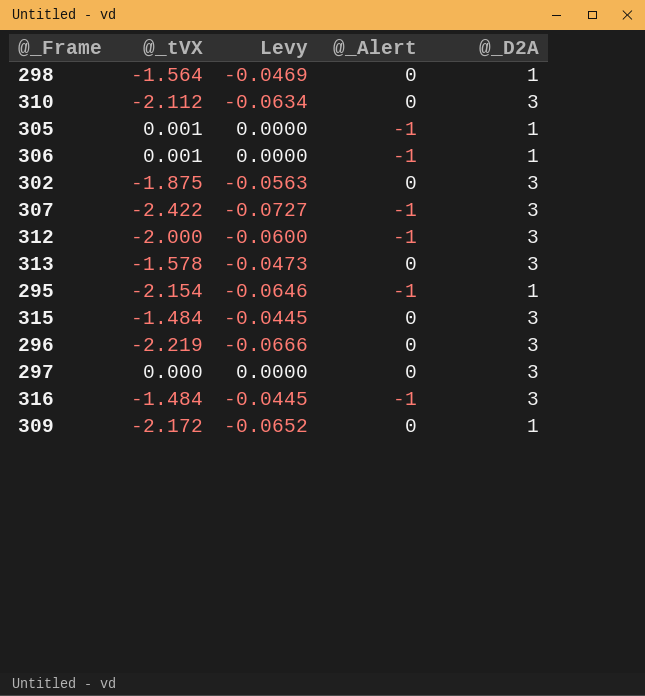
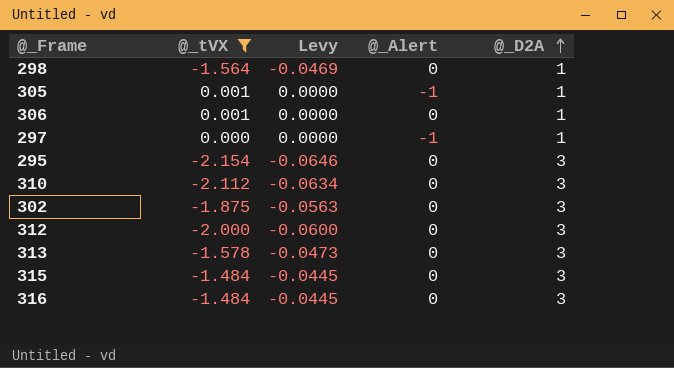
filter: none -> @_tVX >= -2.154
row order: none -> @_D2A ascending
306 | @_Alert: -1 -> 0
297 | @_Alert: 0 -> -1
297 | @_D2A: 3 -> 1
295 | @_Alert: -1 -> 0
295 | @_D2A: 1 -> 3
312 | @_Alert: -1 -> 0
316 | @_Alert: -1 -> 0

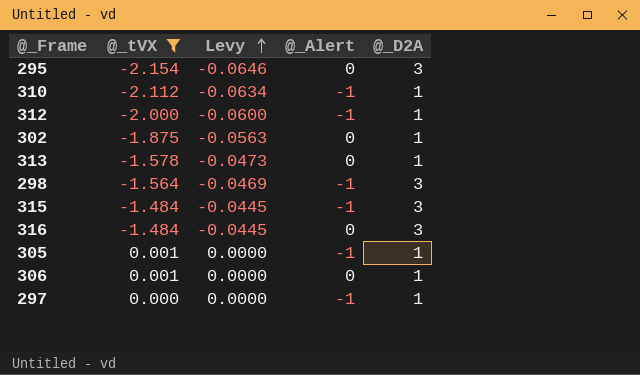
row order: @_D2A ascending -> Levy ascending
310 | @_Alert: 0 -> -1
310 | @_D2A: 3 -> 1
312 | @_Alert: 0 -> -1
312 | @_D2A: 3 -> 1
302 | @_D2A: 3 -> 1
313 | @_D2A: 3 -> 1
298 | @_Alert: 0 -> -1
298 | @_D2A: 1 -> 3
315 | @_Alert: 0 -> -1

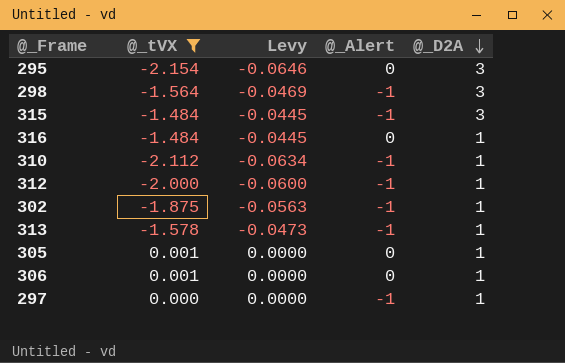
row order: Levy ascending -> @_D2A descending
316 | @_D2A: 3 -> 1
302 | @_Alert: 0 -> -1
313 | @_Alert: 0 -> -1
305 | @_Alert: -1 -> 0

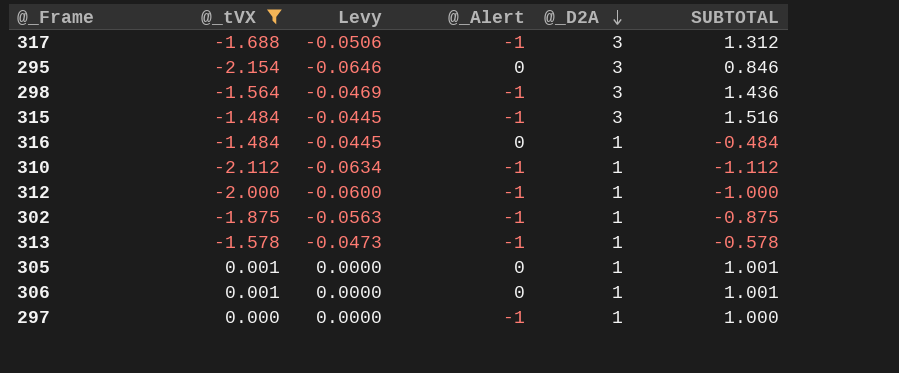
column SUBTOTAL | formula: none -> [@_tVX] + [@_D2A]
row 317: none -> -1.688 | -0.0506 | -1 | 3 | 1.312

